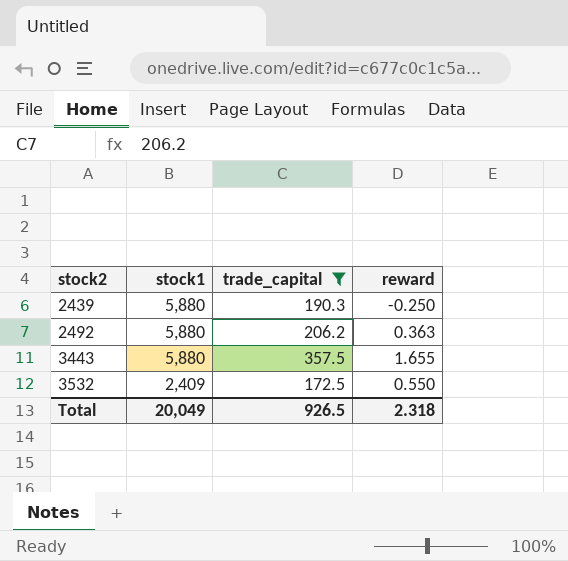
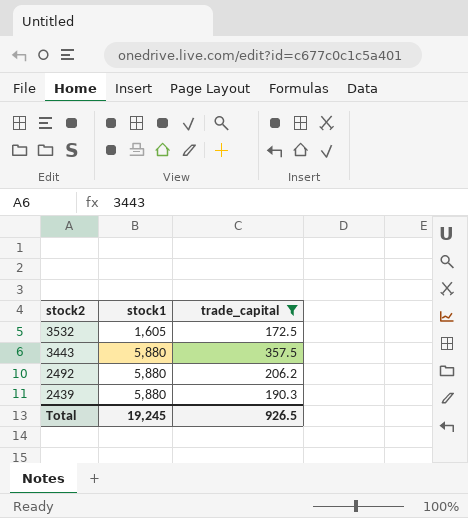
row order: stock2 ascending -> stock2 descending
column reward | position: 4 -> none
3532 | stock1: 2,409 -> 1,605
Total | stock1: 20,049 -> 19,245

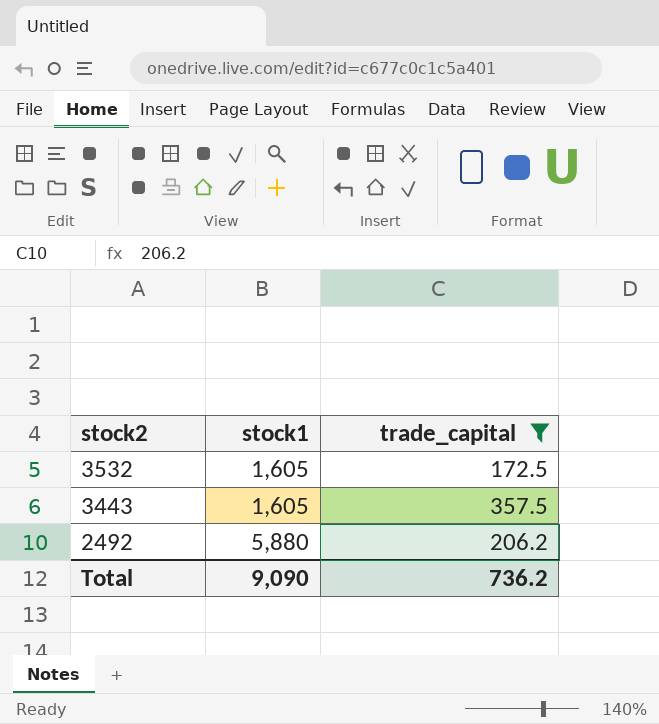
row 2439: 5,880 | 190.3 -> none
3443 | stock1: 5,880 -> 1,605
Total | stock1: 19,245 -> 9,090
Total | trade_capital: 926.5 -> 736.2

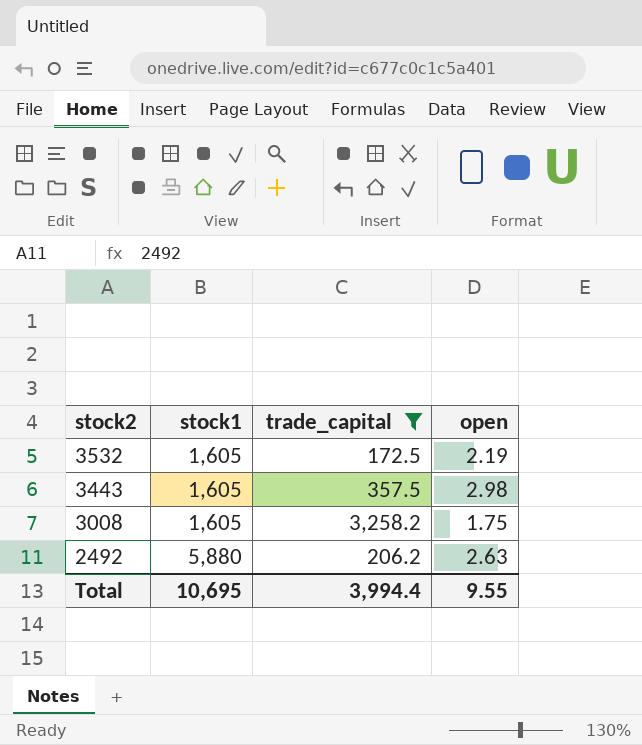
column open | position: none -> 4
row 3008: none -> 1,605 | 3,258.2 | 1.75
Total | stock1: 9,090 -> 10,695
Total | trade_capital: 736.2 -> 3,994.4

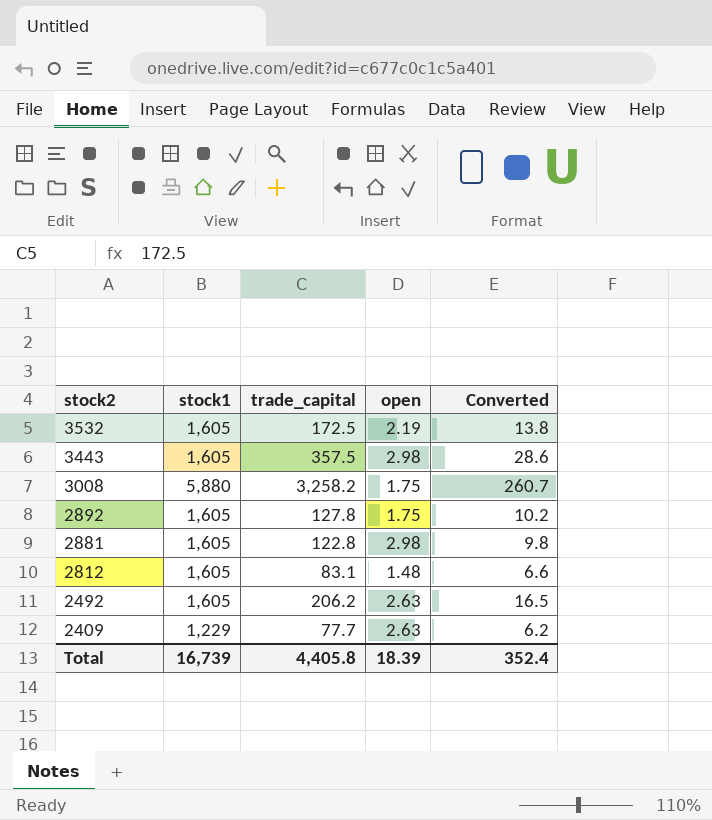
filter: trade_capital >= 172.5 -> none
column Converted | formula: none -> [trade_capital] * 0.08
3008 | stock1: 1,605 -> 5,880
2492 | stock1: 5,880 -> 1,605
Total | stock1: 10,695 -> 16,739
Total | trade_capital: 3,994.4 -> 4,405.8
Total | open: 9.55 -> 18.39

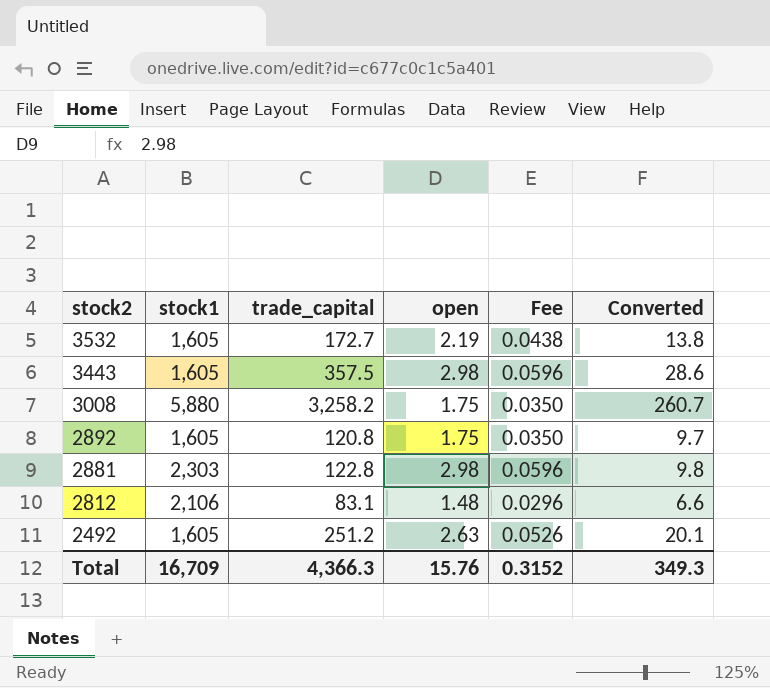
column Fee | formula: none -> [open] * 0.02
row 2409: 1,229 | 77.7 | 2.63 | 6.2 -> none
3532 | trade_capital: 172.5 -> 172.7
2892 | trade_capital: 127.8 -> 120.8
2892 | Converted: 10.2 -> 9.7
2881 | stock1: 1,605 -> 2,303
2812 | stock1: 1,605 -> 2,106
2492 | trade_capital: 206.2 -> 251.2
2492 | Converted: 16.5 -> 20.1
Total | stock1: 16,739 -> 16,709
Total | trade_capital: 4,405.8 -> 4,366.3
Total | open: 18.39 -> 15.76
Total | Converted: 352.4 -> 349.3

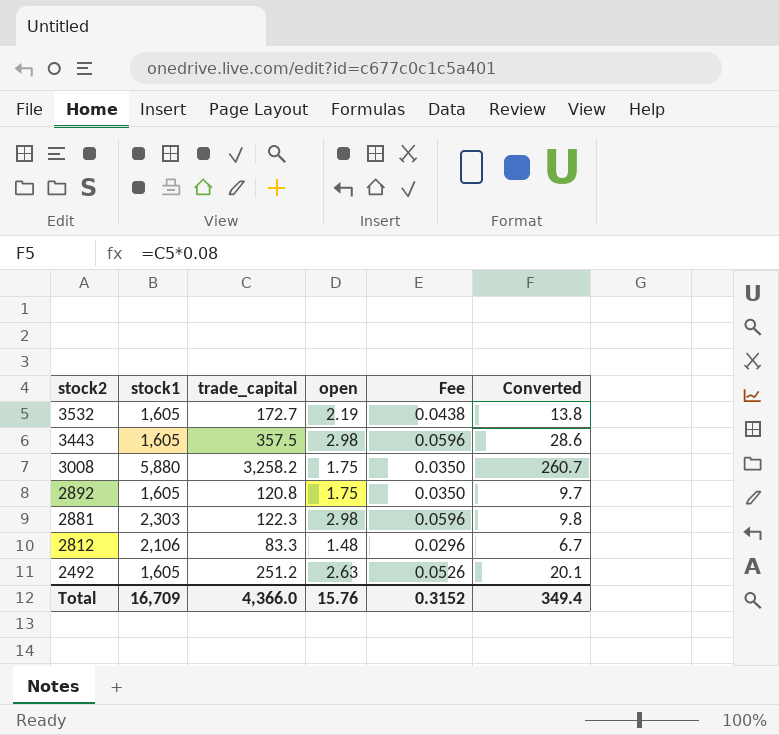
2881 | trade_capital: 122.8 -> 122.3
2812 | trade_capital: 83.1 -> 83.3
2812 | Converted: 6.6 -> 6.7
Total | trade_capital: 4,366.3 -> 4,366.0
Total | Converted: 349.3 -> 349.4

